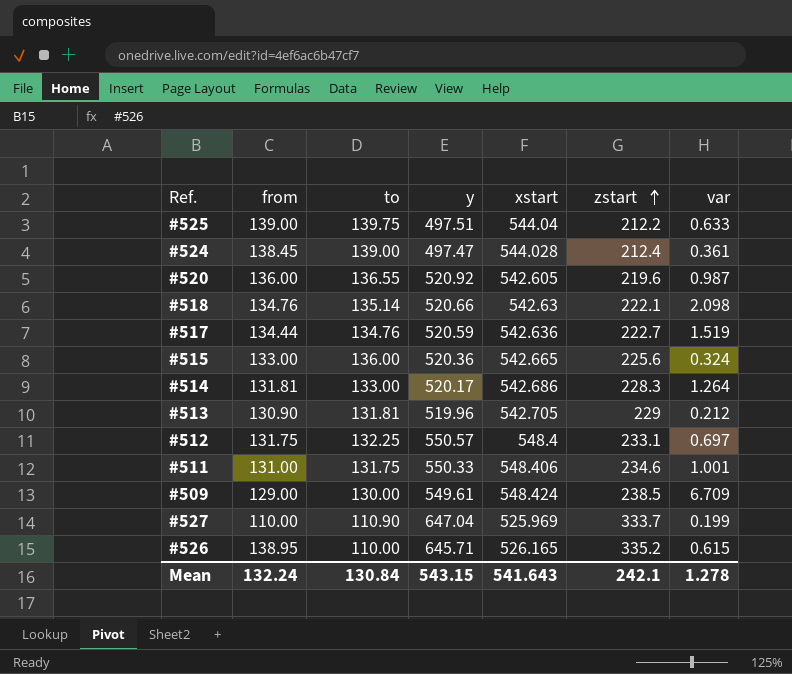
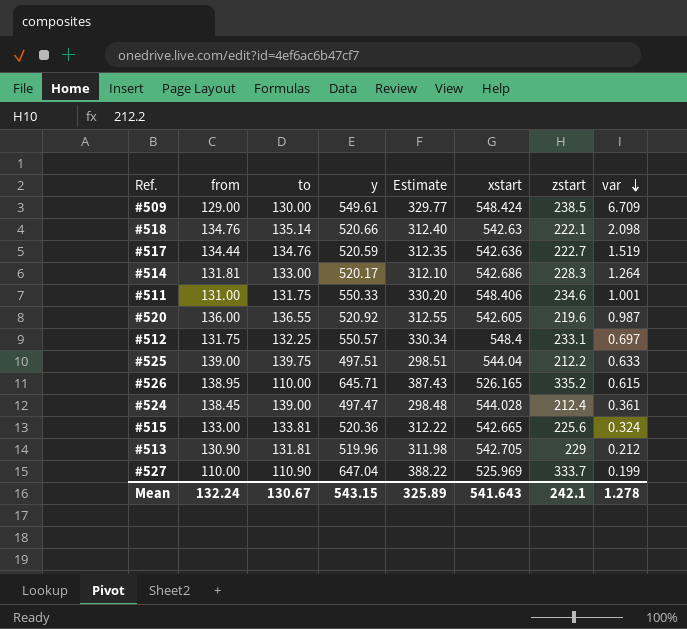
row order: zstart ascending -> var descending
column Estimate | formula: none -> [y] * 0.6
#515 | to: 136.00 -> 133.81
Mean | to: 130.84 -> 130.67

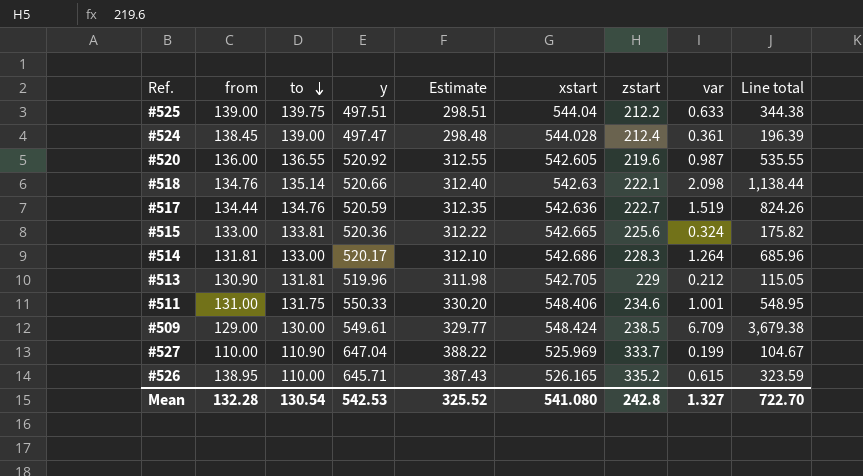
row order: var descending -> to descending
column Line total | formula: none -> [xstart] * [var]
row #512: 131.75 | 132.25 | 550.57 | 330.34 | 548.4 | 233.1 | 0.697 -> none
Mean | from: 132.24 -> 132.28
Mean | to: 130.67 -> 130.54
Mean | y: 543.15 -> 542.53
Mean | Estimate: 325.89 -> 325.52
Mean | xstart: 541.643 -> 541.080
Mean | zstart: 242.1 -> 242.8
Mean | var: 1.278 -> 1.327

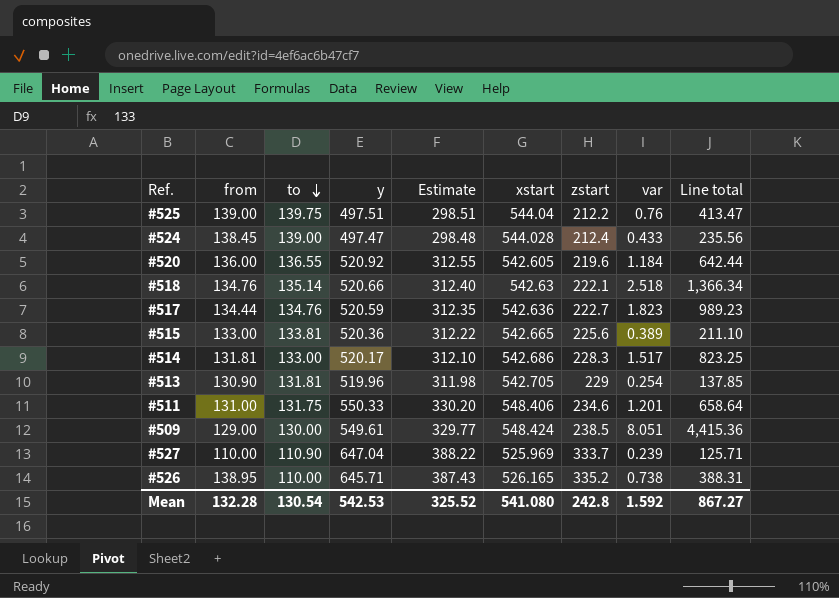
#525 | var: 0.633 -> 0.76
#525 | Line total: 344.38 -> 413.47
#524 | var: 0.361 -> 0.433
#524 | Line total: 196.39 -> 235.56
#520 | var: 0.987 -> 1.184
#520 | Line total: 535.55 -> 642.44
#518 | var: 2.098 -> 2.518
#518 | Line total: 1,138.44 -> 1,366.34
#517 | var: 1.519 -> 1.823
#517 | Line total: 824.26 -> 989.23
#515 | var: 0.324 -> 0.389
#515 | Line total: 175.82 -> 211.10
#514 | var: 1.264 -> 1.517
#514 | Line total: 685.96 -> 823.25
#513 | var: 0.212 -> 0.254
#513 | Line total: 115.05 -> 137.85
#511 | var: 1.001 -> 1.201
#511 | Line total: 548.95 -> 658.64
#509 | var: 6.709 -> 8.051
#509 | Line total: 3,679.38 -> 4,415.36
#527 | var: 0.199 -> 0.239
#527 | Line total: 104.67 -> 125.71
#526 | var: 0.615 -> 0.738
#526 | Line total: 323.59 -> 388.31
Mean | var: 1.327 -> 1.592
Mean | Line total: 722.70 -> 867.27

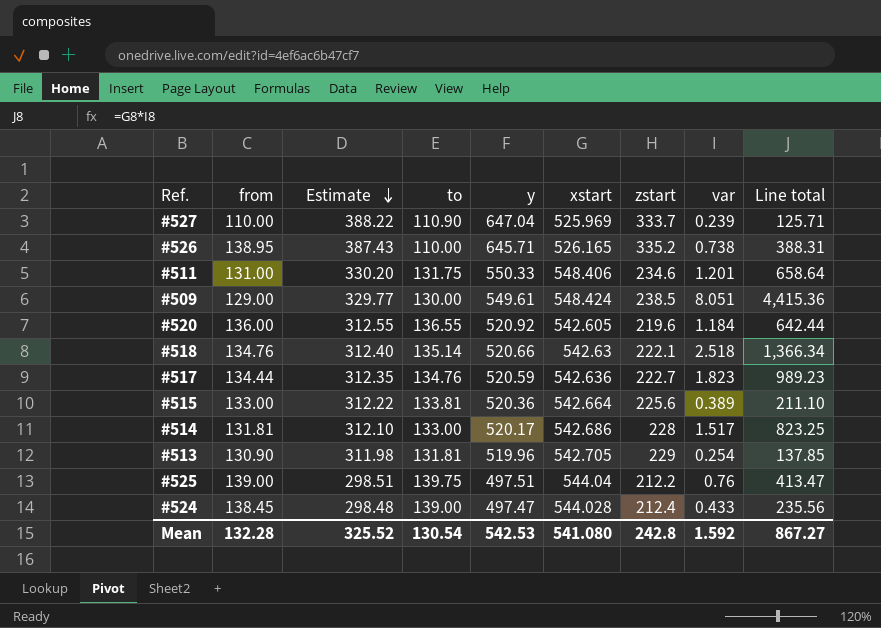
row order: to descending -> Estimate descending
column Estimate | position: 5 -> 3
#515 | xstart: 542.665 -> 542.664
#514 | zstart: 228.3 -> 228

